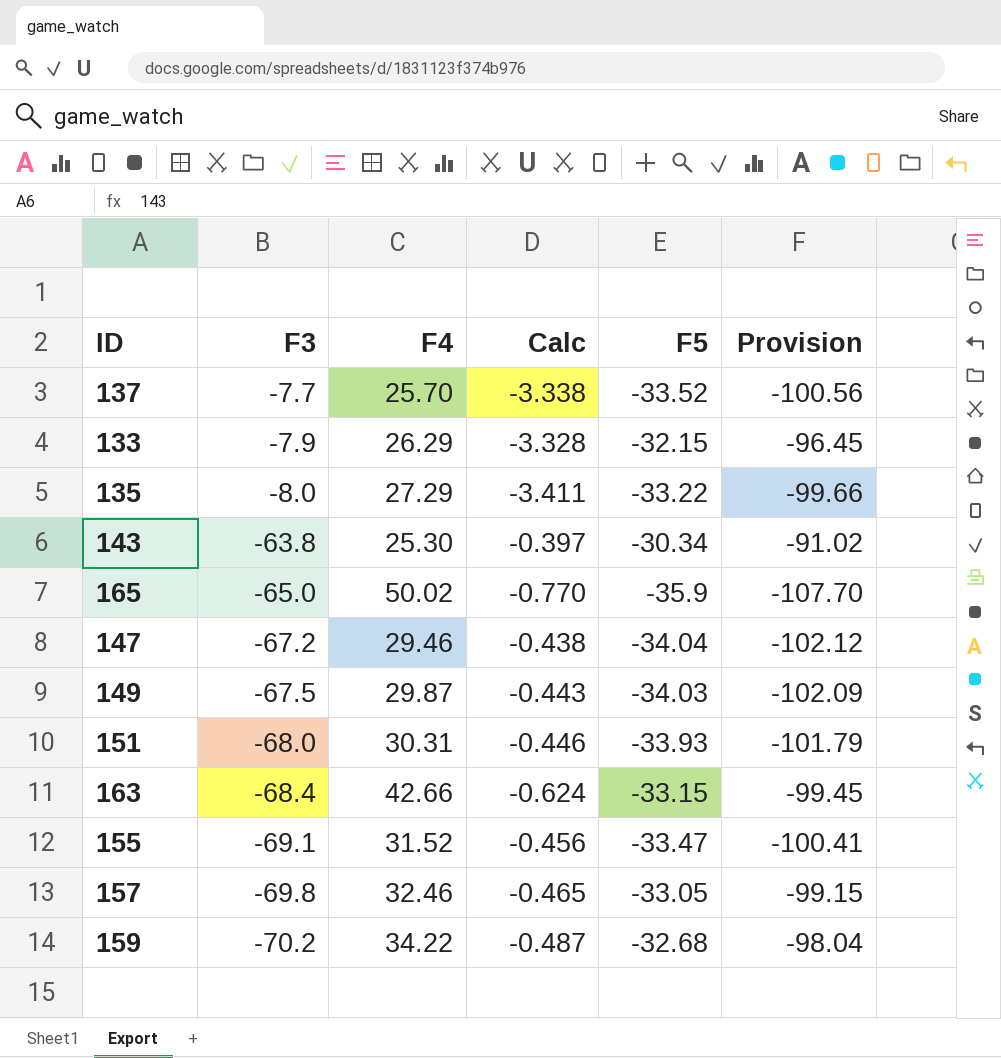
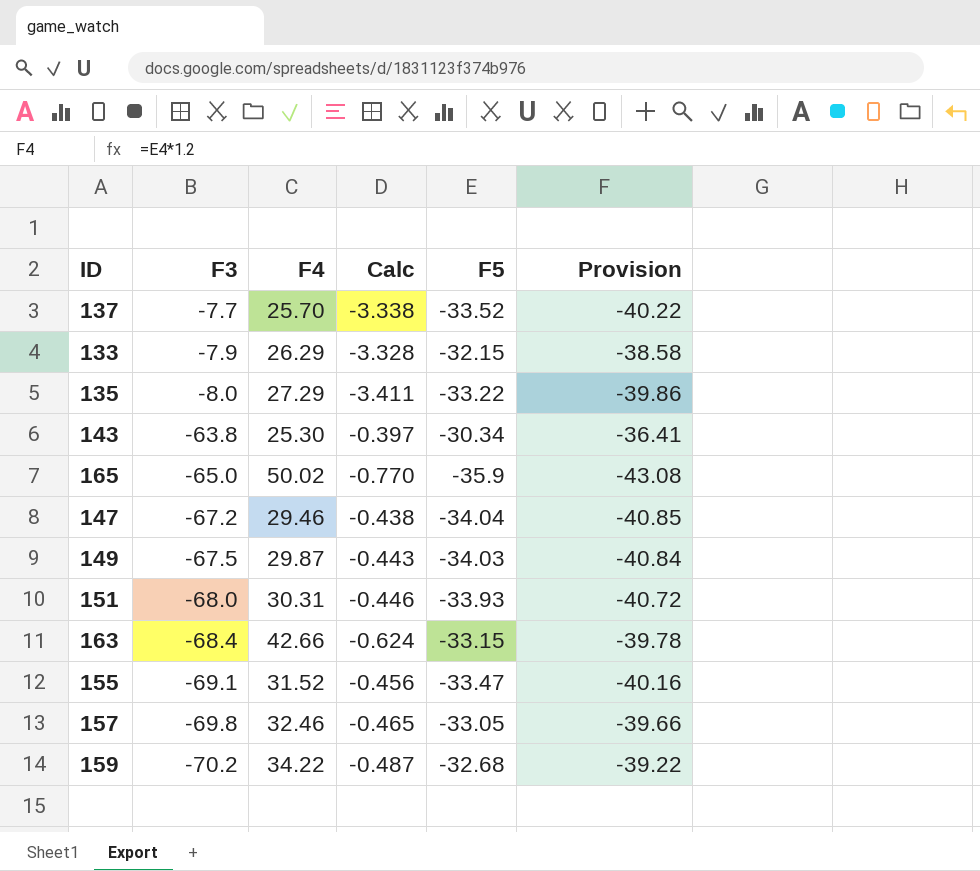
column Provision | formula: [F5] * 3 -> [F5] * 1.2

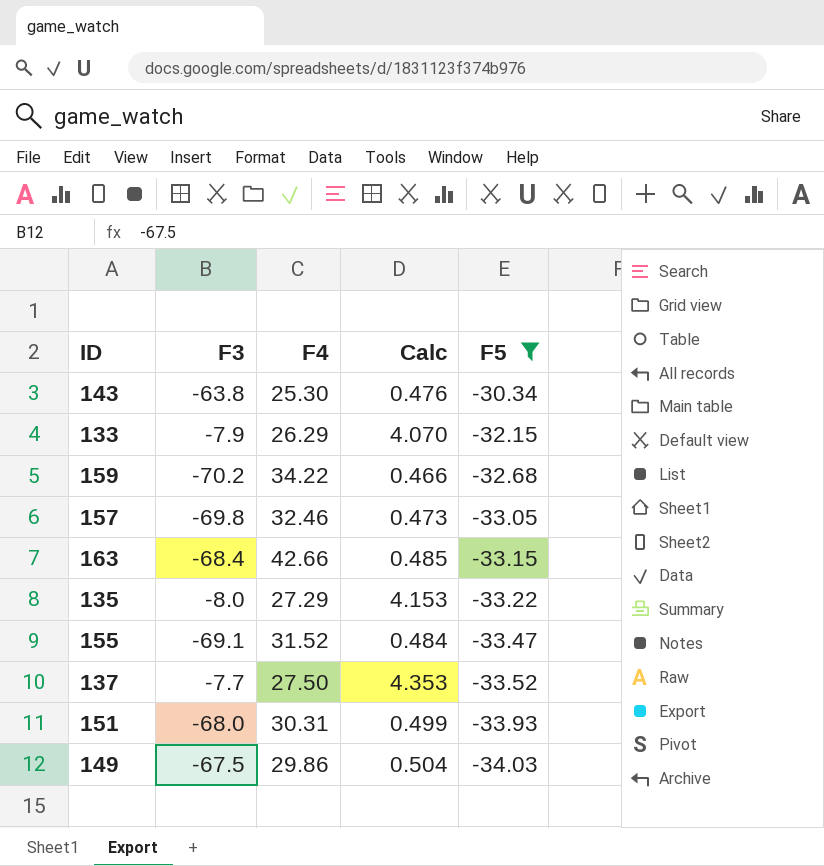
filter: none -> F5 >= -34.03
row order: F3 descending -> F5 descending
column Provision | formula: [F5] * 1.2 -> none
column Calc | formula: [F4] / [F3] -> [F5] / [F3]
137 | F4: 25.70 -> 27.50
149 | F4: 29.87 -> 29.86

